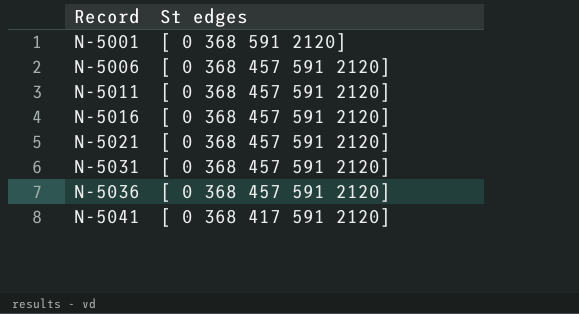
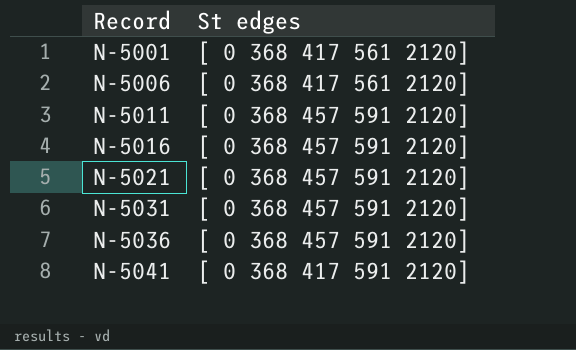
N-5001 | St edges: [ 0 368 591 2120] -> [ 0 368 417 561 2120]
N-5006 | St edges: [ 0 368 457 591 2120] -> [ 0 368 417 561 2120]

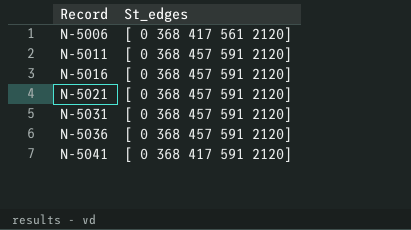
column name: St edges -> St_edges
row N-5001: [ 0 368 417 561 2120] -> none

